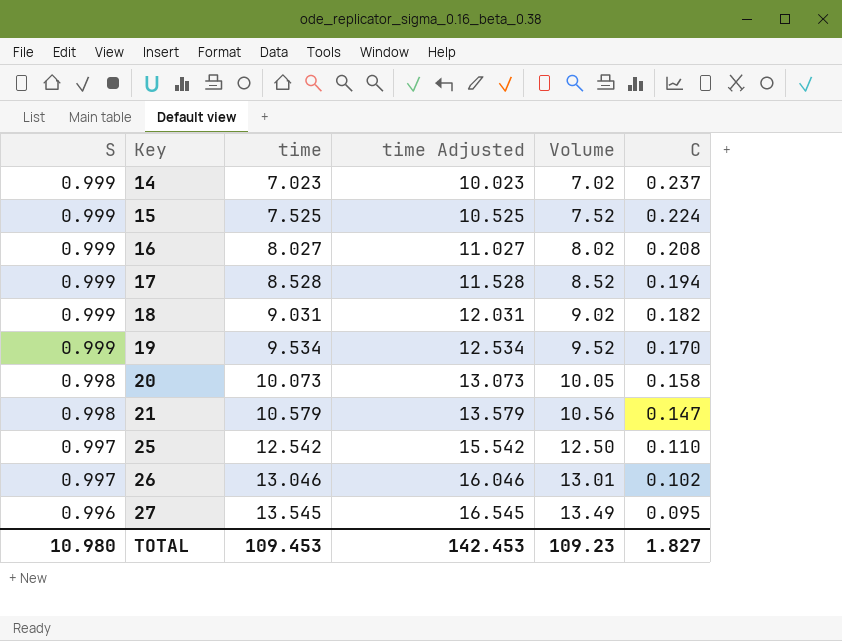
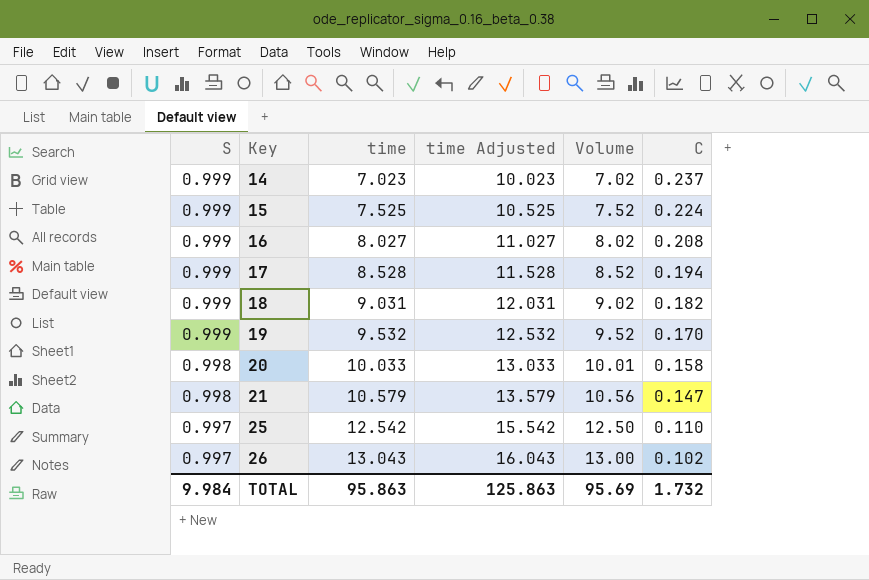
row 27: 0.996 | 13.545 | 16.545 | 13.49 | 0.095 -> none
19 | time: 9.534 -> 9.532
19 | time Adjusted: 12.534 -> 12.532
20 | time: 10.073 -> 10.033
20 | time Adjusted: 13.073 -> 13.033
20 | Volume: 10.05 -> 10.01
26 | time: 13.046 -> 13.043
26 | time Adjusted: 16.046 -> 16.043
26 | Volume: 13.01 -> 13.00
TOTAL | S: 10.980 -> 9.984
TOTAL | time: 109.453 -> 95.863
TOTAL | time Adjusted: 142.453 -> 125.863
TOTAL | Volume: 109.23 -> 95.69
TOTAL | C: 1.827 -> 1.732

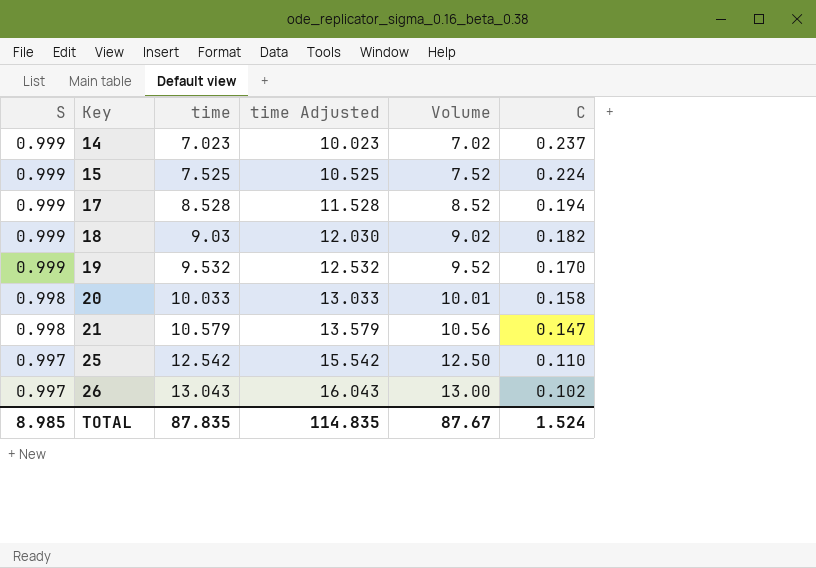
row 16: 0.999 | 8.027 | 11.027 | 8.02 | 0.208 -> none
18 | time: 9.031 -> 9.03
18 | time Adjusted: 12.031 -> 12.030
TOTAL | S: 9.984 -> 8.985
TOTAL | time: 95.863 -> 87.835
TOTAL | time Adjusted: 125.863 -> 114.835
TOTAL | Volume: 95.69 -> 87.67
TOTAL | C: 1.732 -> 1.524

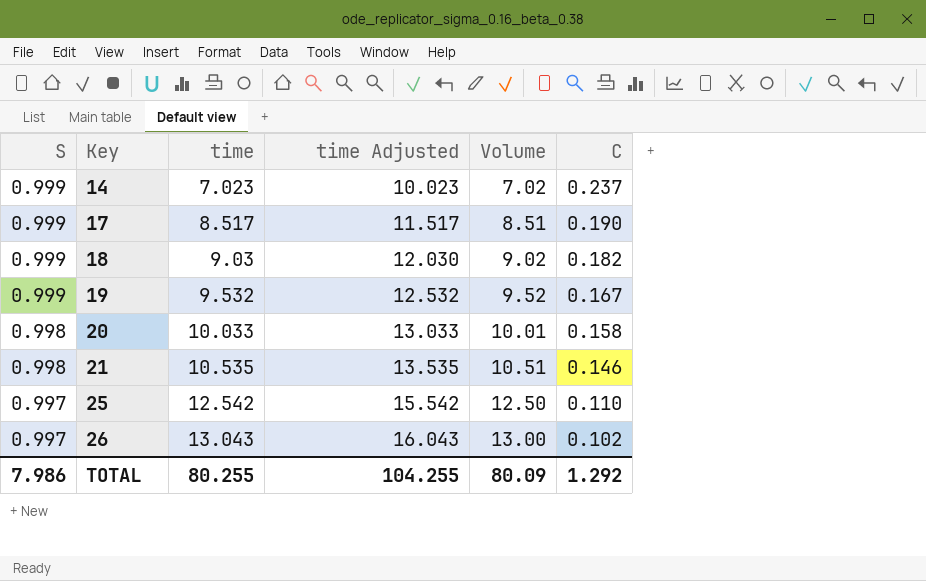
row 15: 0.999 | 7.525 | 10.525 | 7.52 | 0.224 -> none
17 | time: 8.528 -> 8.517
17 | time Adjusted: 11.528 -> 11.517
17 | Volume: 8.52 -> 8.51
17 | C: 0.194 -> 0.190
19 | C: 0.170 -> 0.167
21 | time: 10.579 -> 10.535
21 | time Adjusted: 13.579 -> 13.535
21 | Volume: 10.56 -> 10.51
21 | C: 0.147 -> 0.146
TOTAL | S: 8.985 -> 7.986
TOTAL | time: 87.835 -> 80.255
TOTAL | time Adjusted: 114.835 -> 104.255
TOTAL | Volume: 87.67 -> 80.09
TOTAL | C: 1.524 -> 1.292

